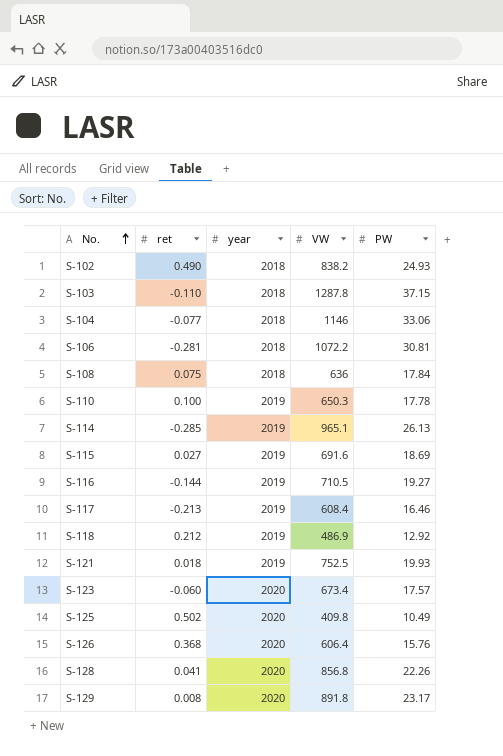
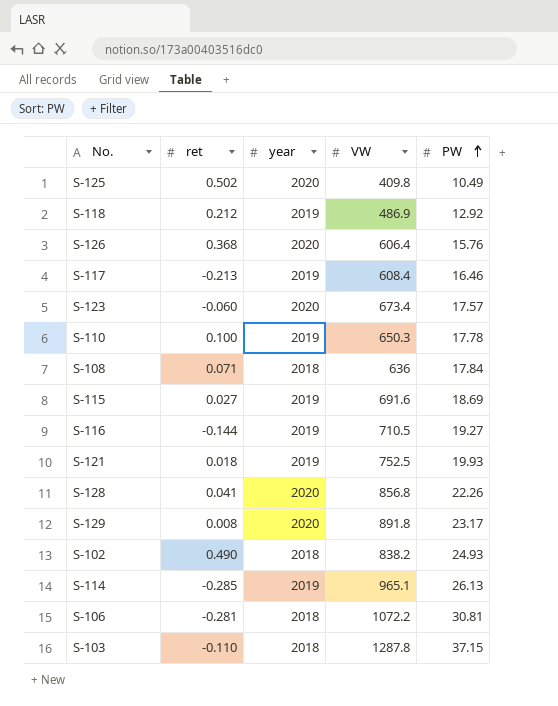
row order: No. ascending -> PW ascending
row S-104: -0.077 | 2018 | 1146 | 33.06 -> none
S-108 | ret: 0.075 -> 0.071

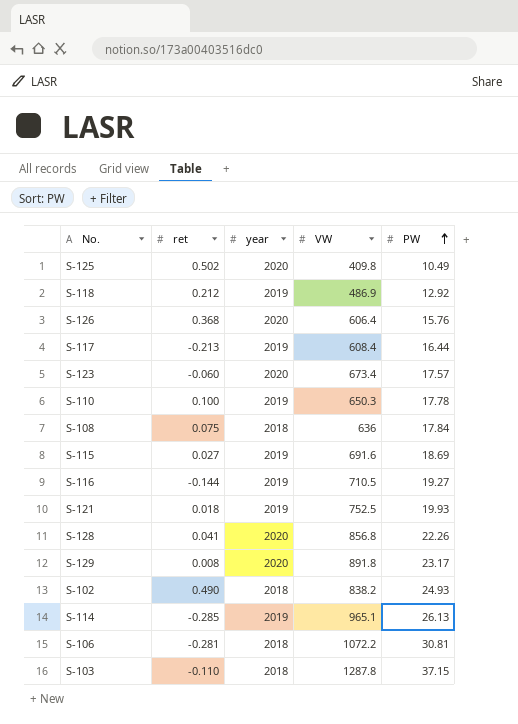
S-117 | PW: 16.46 -> 16.44
S-108 | ret: 0.071 -> 0.075

